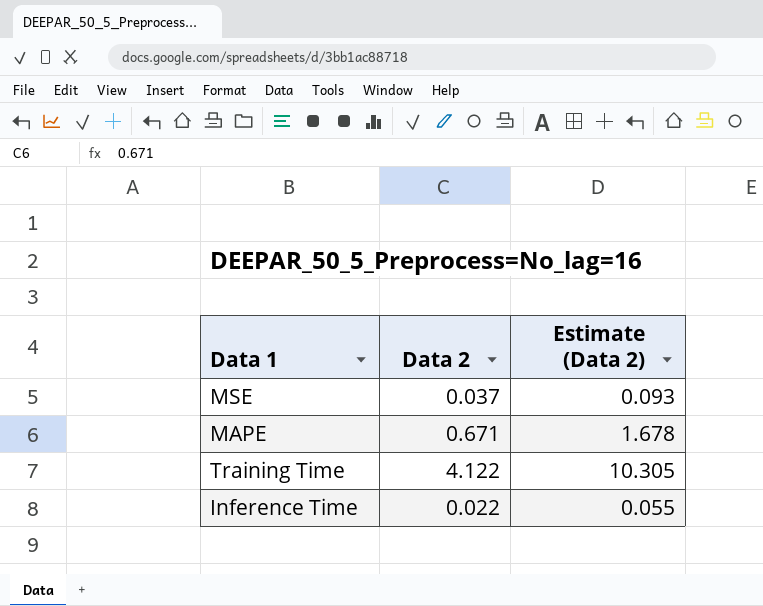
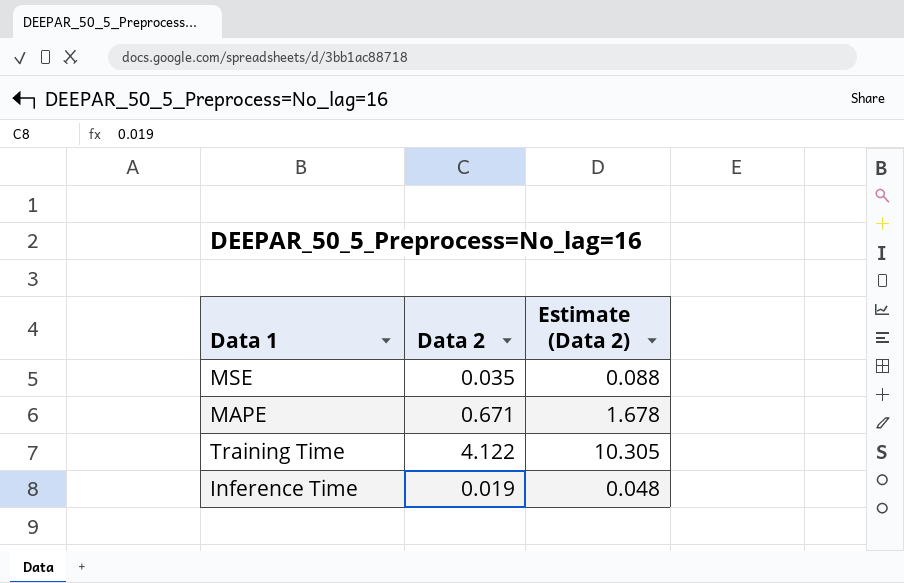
MSE | Data 2: 0.037 -> 0.035
MSE | Estimate (Data 2): 0.093 -> 0.088
Inference Time | Data 2: 0.022 -> 0.019
Inference Time | Estimate (Data 2): 0.055 -> 0.048

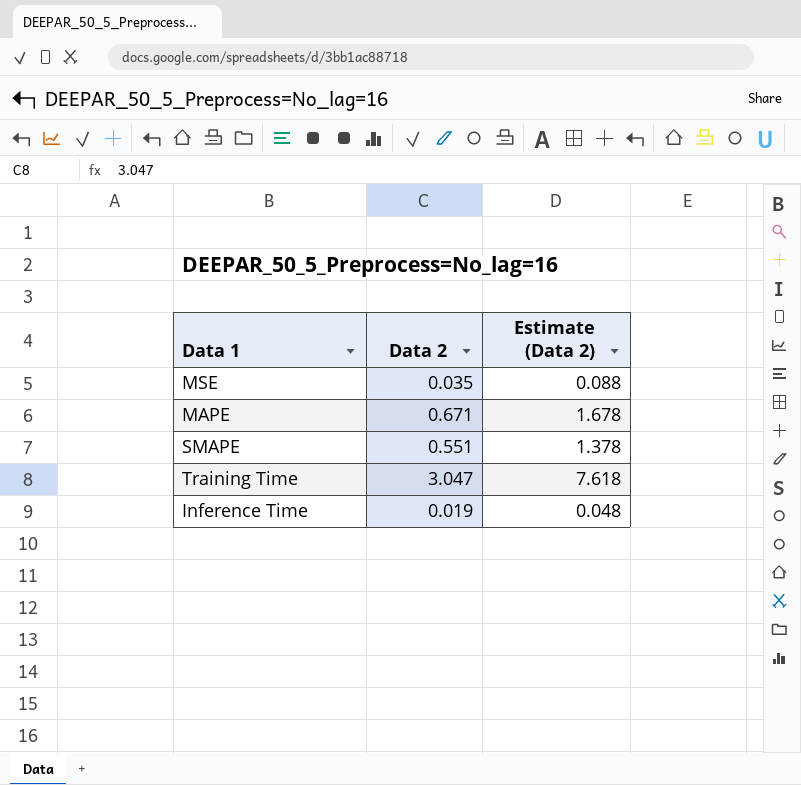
row SMAPE: none -> 0.551 | 1.378
Training Time | Data 2: 4.122 -> 3.047
Training Time | Estimate (Data 2): 10.305 -> 7.618

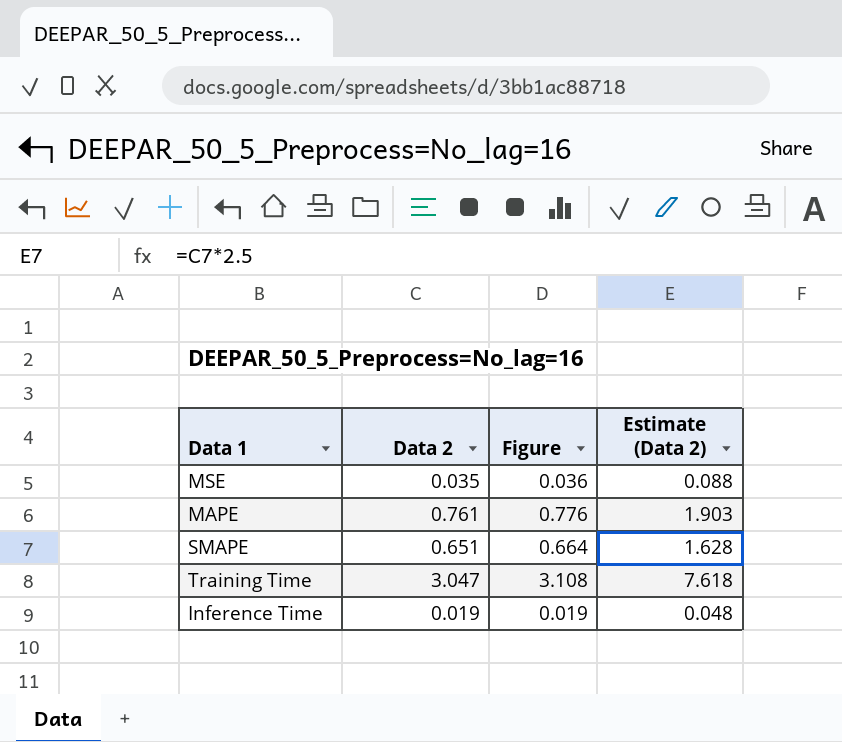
column Figure | formula: none -> [Data 2] * 1.02
MAPE | Data 2: 0.671 -> 0.761
MAPE | Estimate (Data 2): 1.678 -> 1.903
SMAPE | Data 2: 0.551 -> 0.651
SMAPE | Estimate (Data 2): 1.378 -> 1.628

